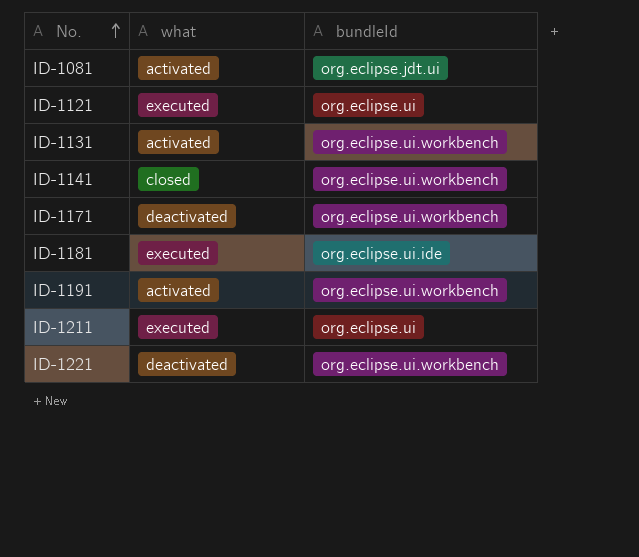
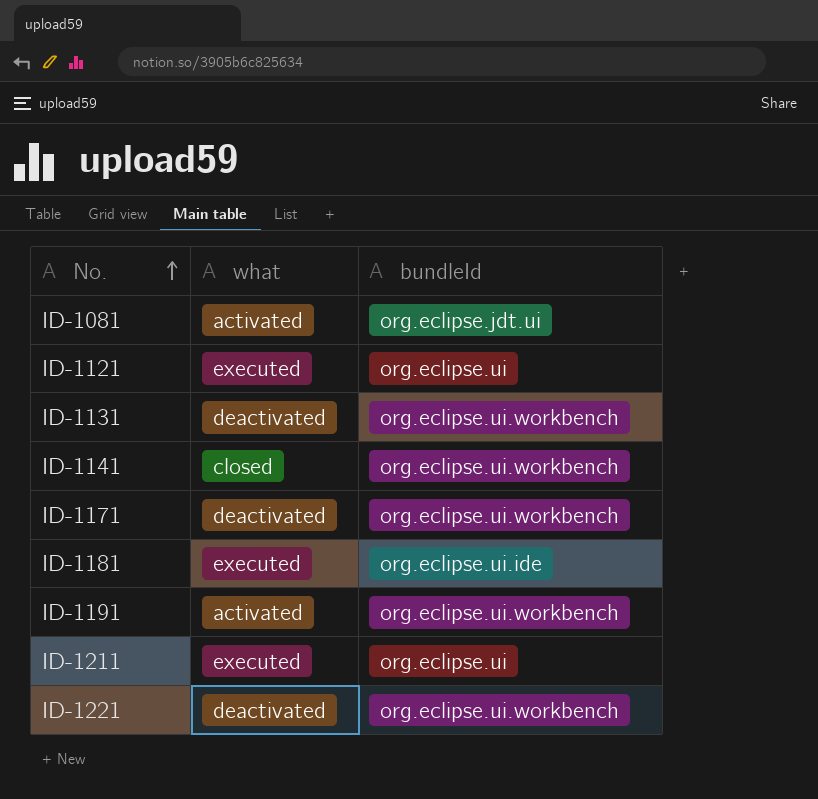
ID-1131 | what: activated -> deactivated

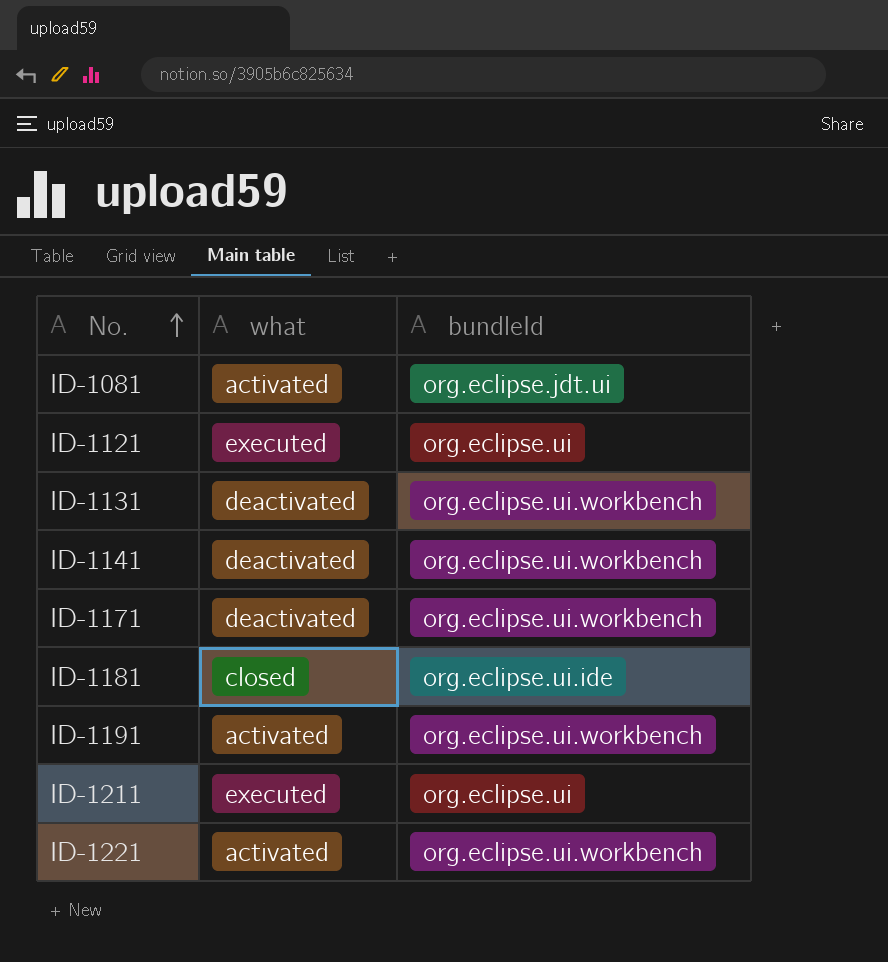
ID-1141 | what: closed -> deactivated
ID-1181 | what: executed -> closed
ID-1221 | what: deactivated -> activated

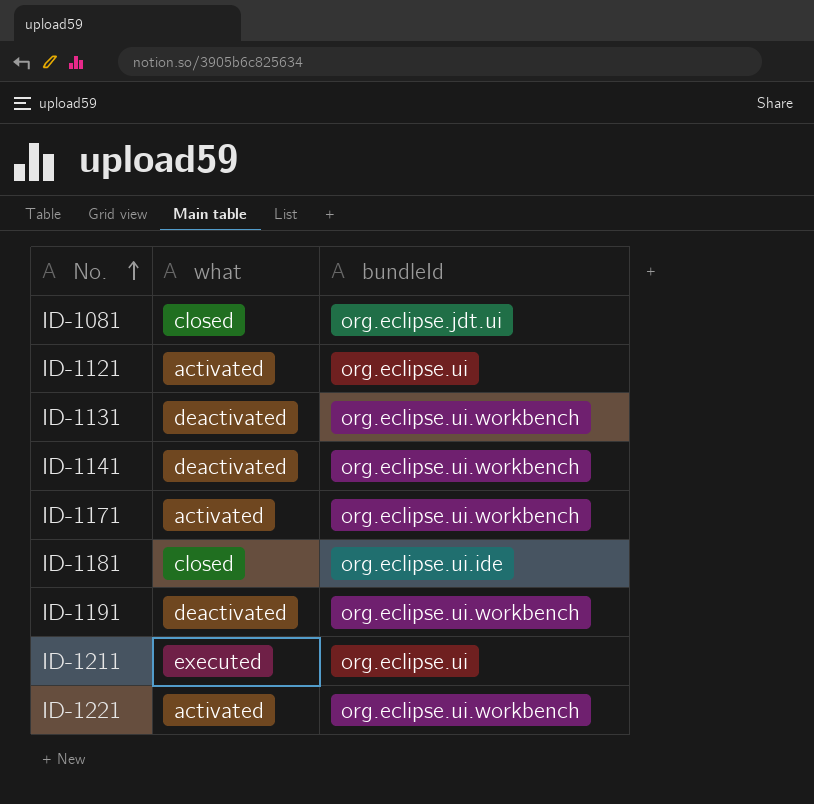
ID-1081 | what: activated -> closed
ID-1121 | what: executed -> activated
ID-1171 | what: deactivated -> activated
ID-1191 | what: activated -> deactivated

